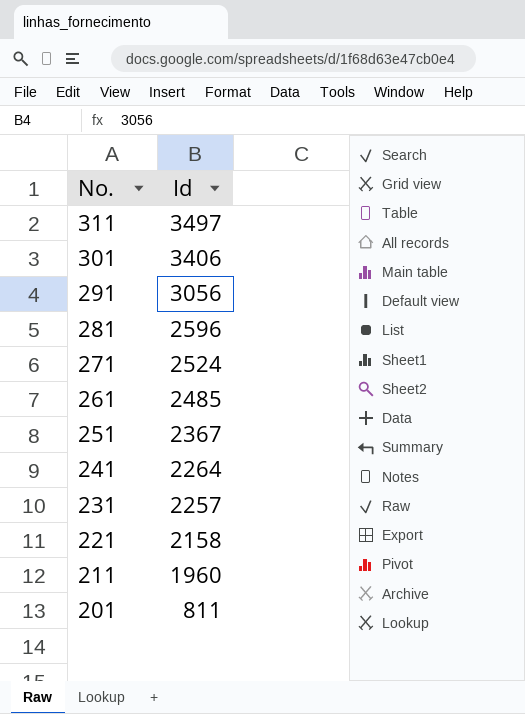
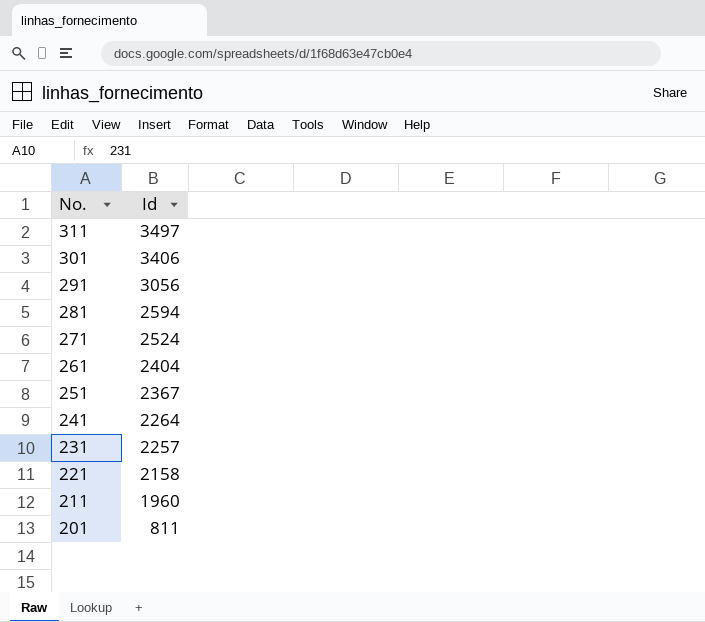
281 | Id: 2596 -> 2594
261 | Id: 2485 -> 2404

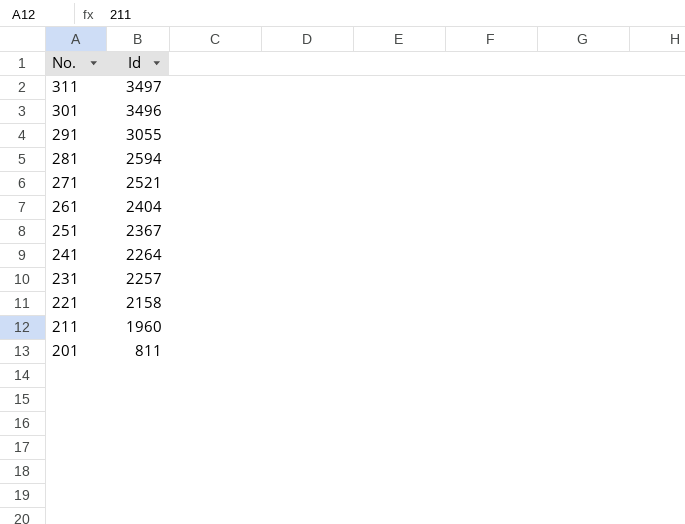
301 | Id: 3406 -> 3496
291 | Id: 3056 -> 3055
271 | Id: 2524 -> 2521

